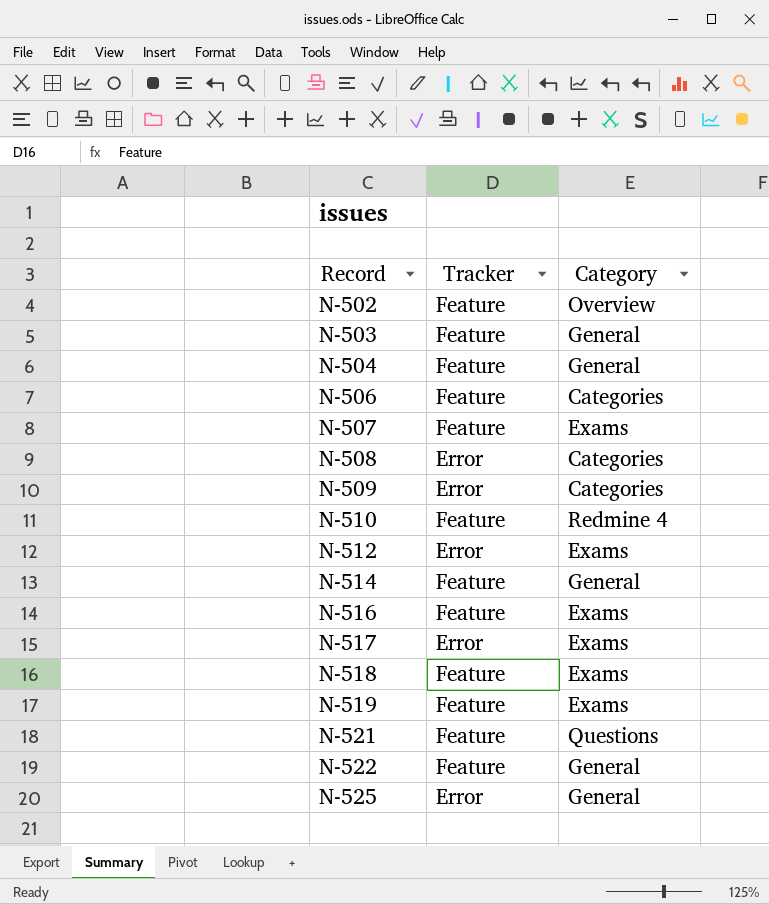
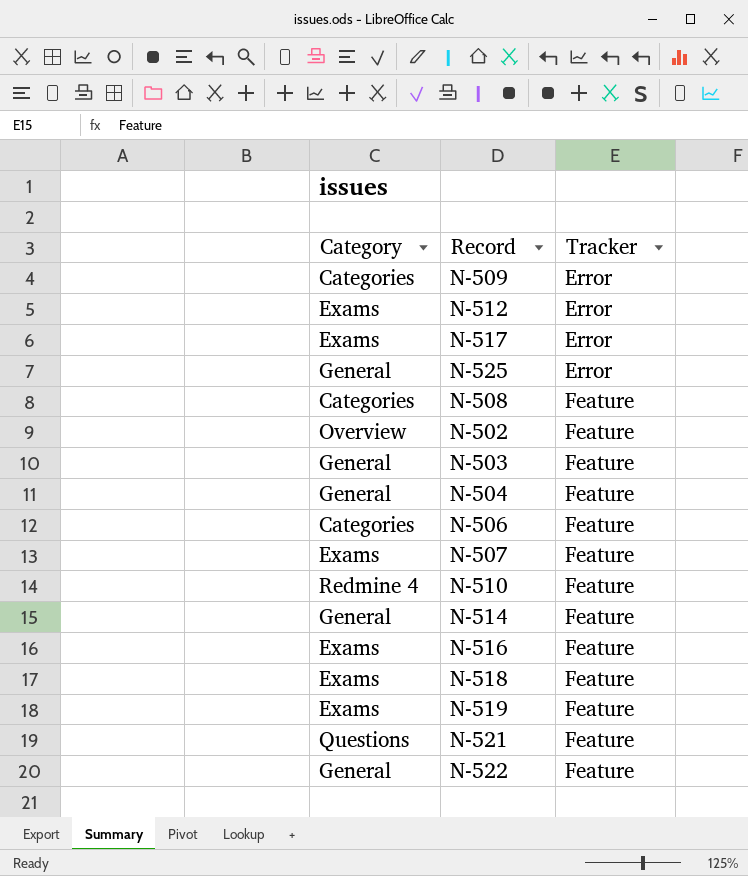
row order: Record ascending -> Tracker ascending
column Category | position: 3 -> 1
N-508 | Tracker: Error -> Feature

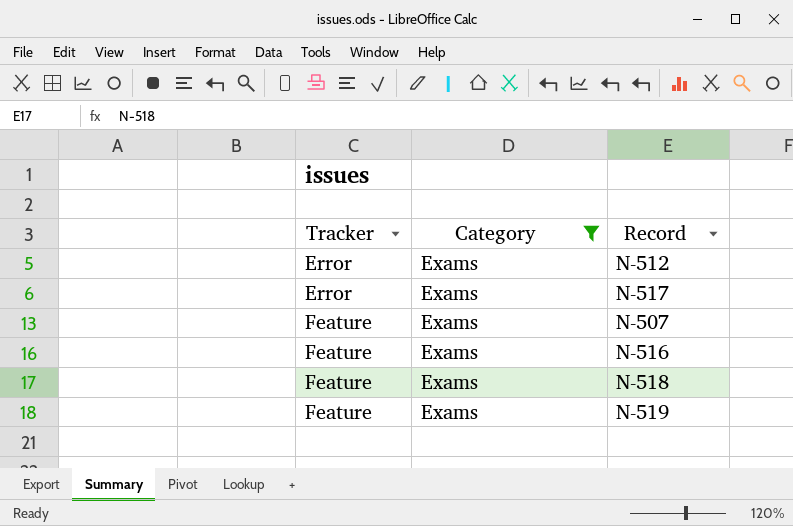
filter: none -> Category = Exams
column Tracker | position: 3 -> 1

